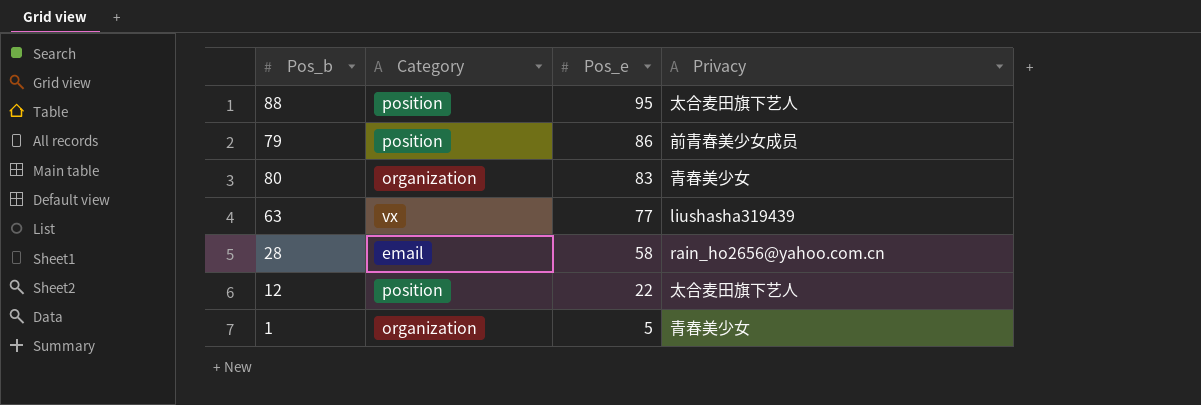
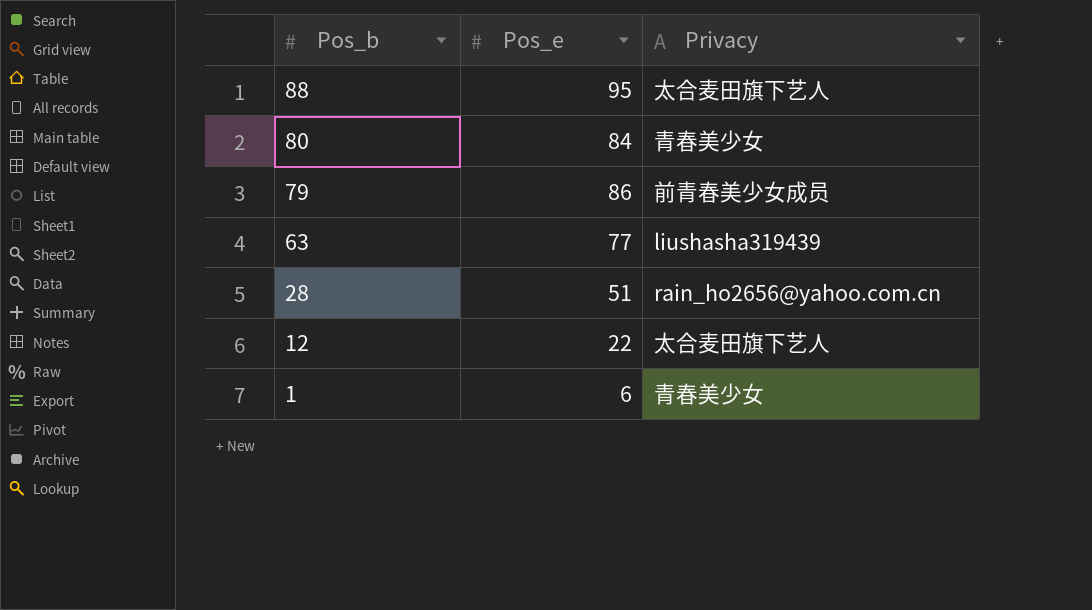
row order: Pos_e descending -> Pos_b descending
column Category | position: 2 -> none
80 | Pos_e: 83 -> 84
28 | Pos_e: 58 -> 51
1 | Pos_e: 5 -> 6

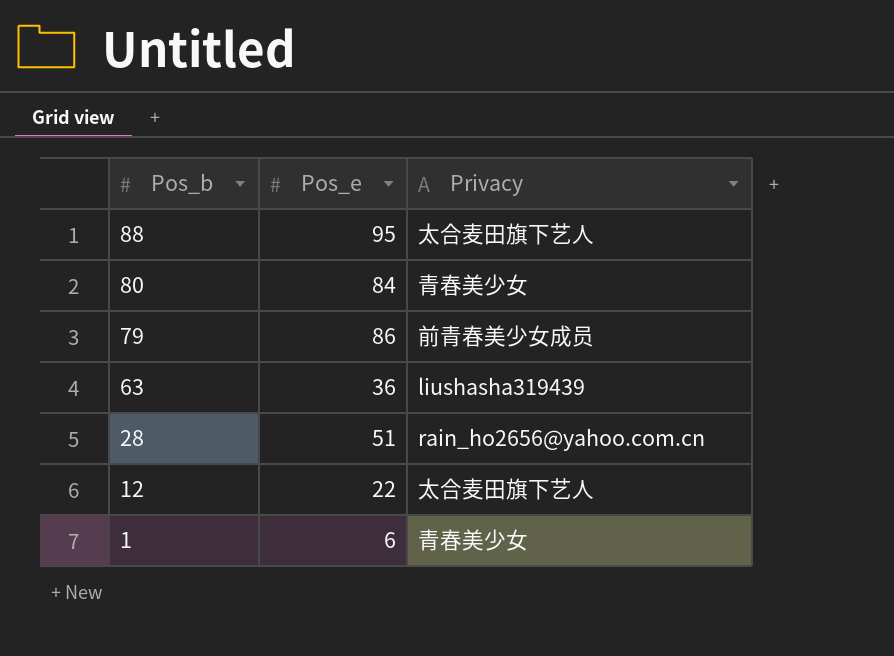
63 | Pos_e: 77 -> 36

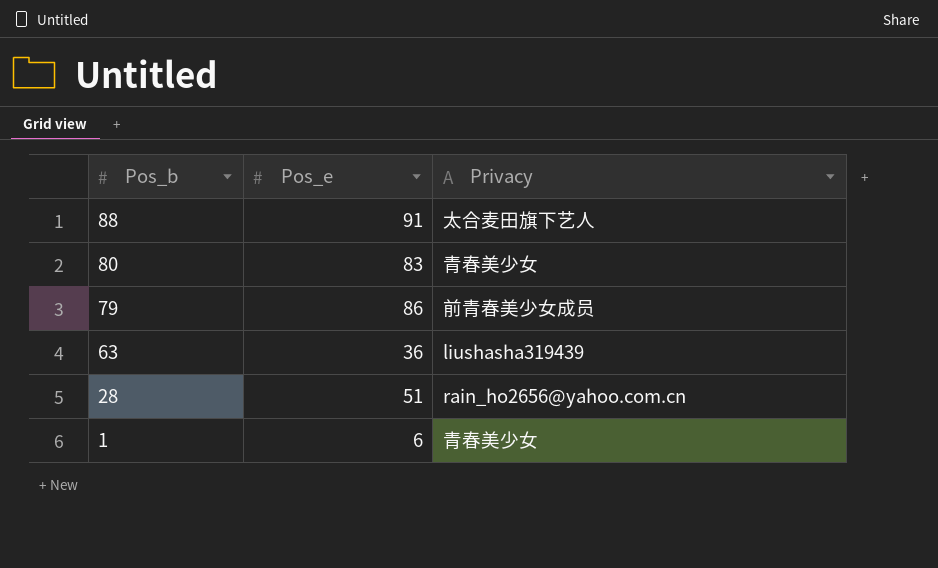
row 12: 22 | 太合麦田旗下艺人 -> none
88 | Pos_e: 95 -> 91
80 | Pos_e: 84 -> 83

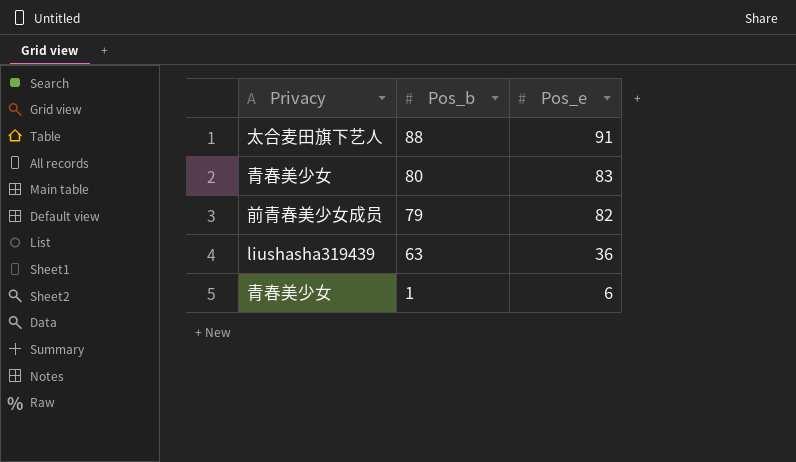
column Privacy | position: 3 -> 1
row 28: 51 | rain_ho2656@yahoo.com.cn -> none
79 | Pos_e: 86 -> 82

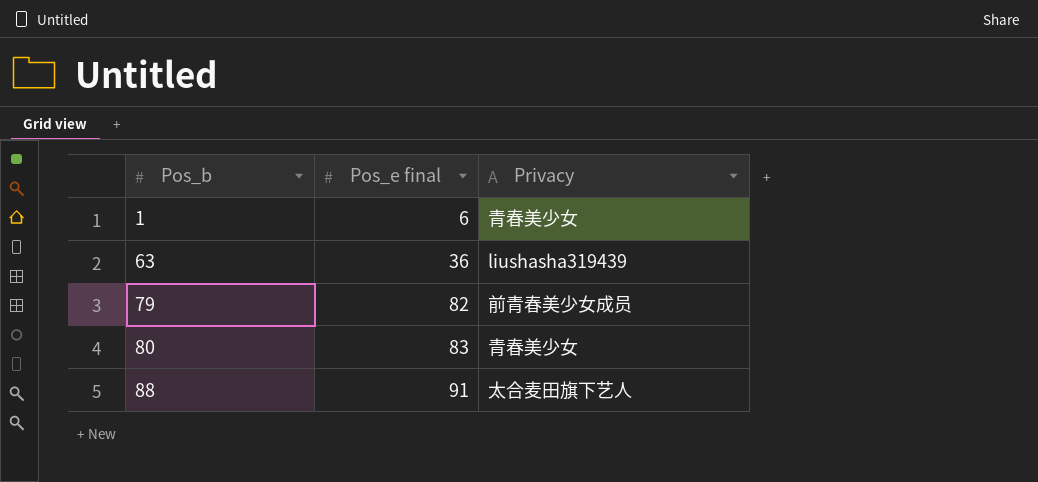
row order: Pos_b descending -> Pos_b ascending
column name: Pos_e -> Pos_e final
column Privacy | position: 1 -> 3

